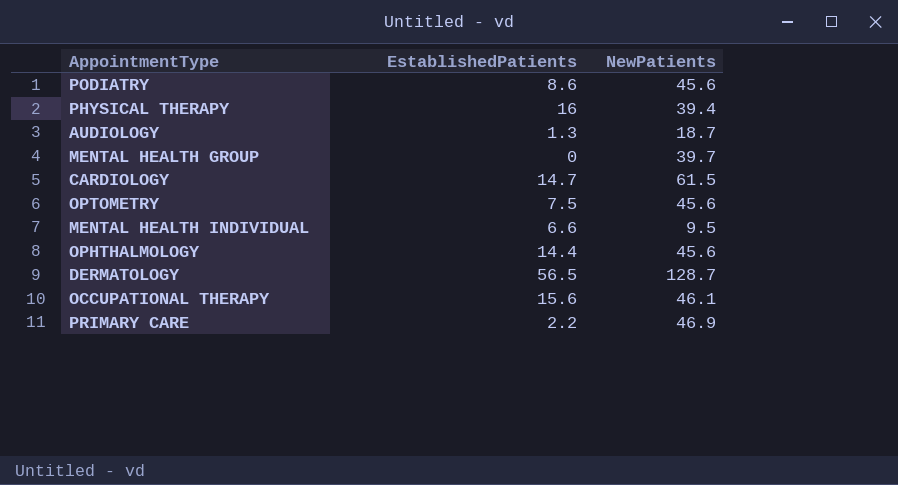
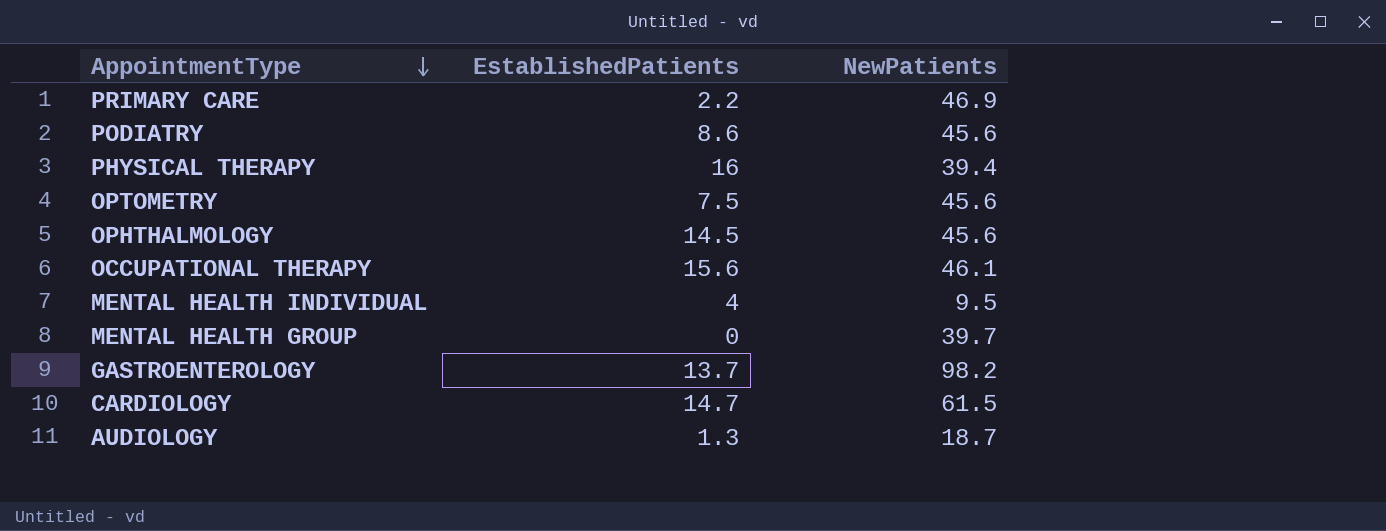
row order: none -> AppointmentType descending
row DERMATOLOGY: 56.5 | 128.7 -> none
OPHTHALMOLOGY | EstablishedPatients: 14.4 -> 14.5
MENTAL HEALTH INDIVIDUAL | EstablishedPatients: 6.6 -> 4
row GASTROENTEROLOGY: none -> 13.7 | 98.2

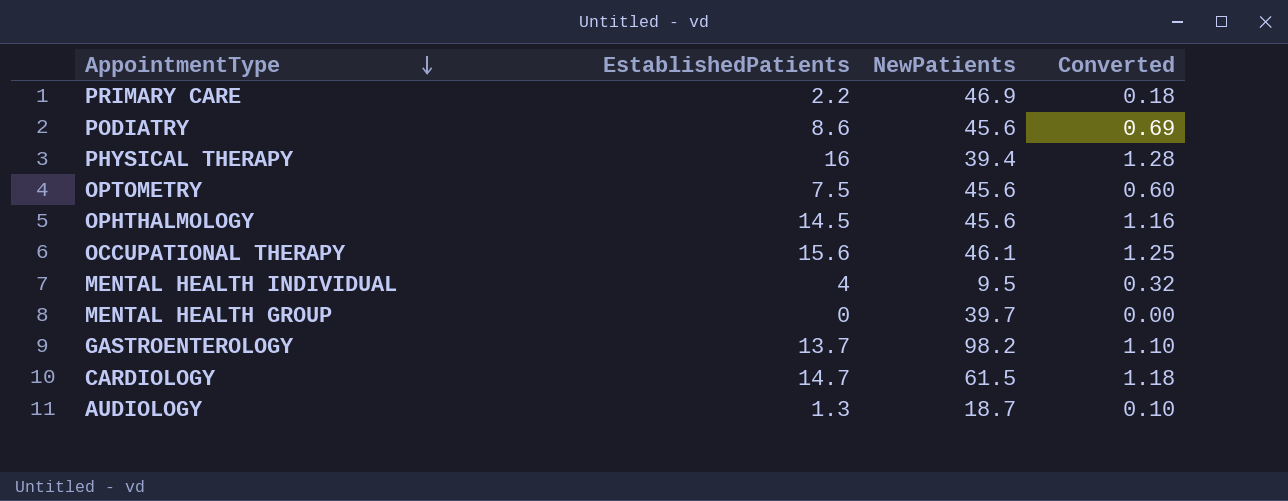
column Converted | formula: none -> [EstablishedPatients] * 0.08

